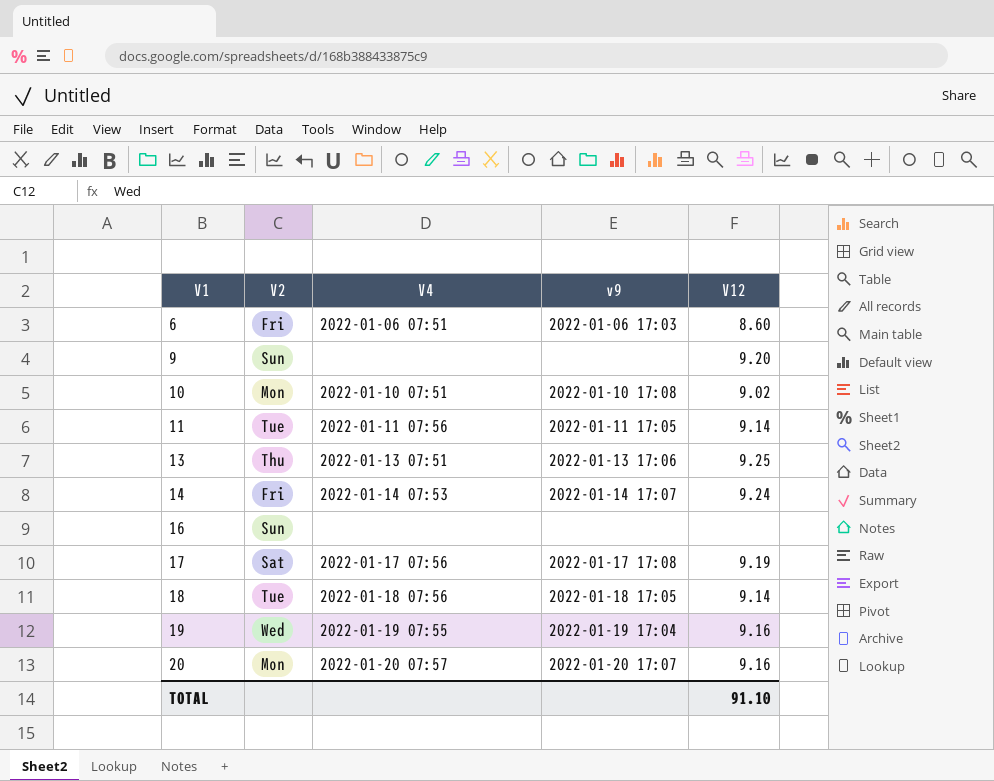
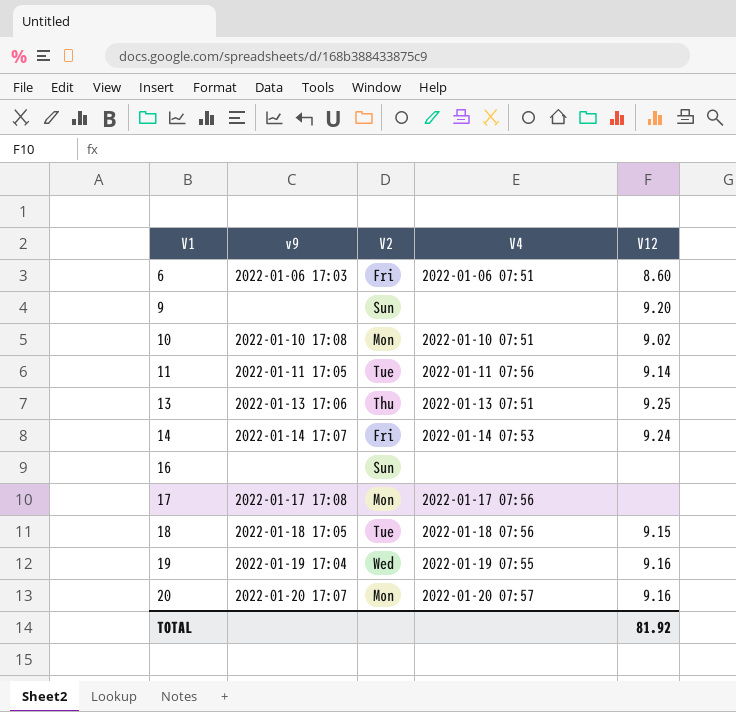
column v9 | position: 4 -> 2
17 | V2: Sat -> Mon
17 | V12: 9.19 -> none
18 | V12: 9.14 -> 9.15
TOTAL | V12: 91.10 -> 81.92

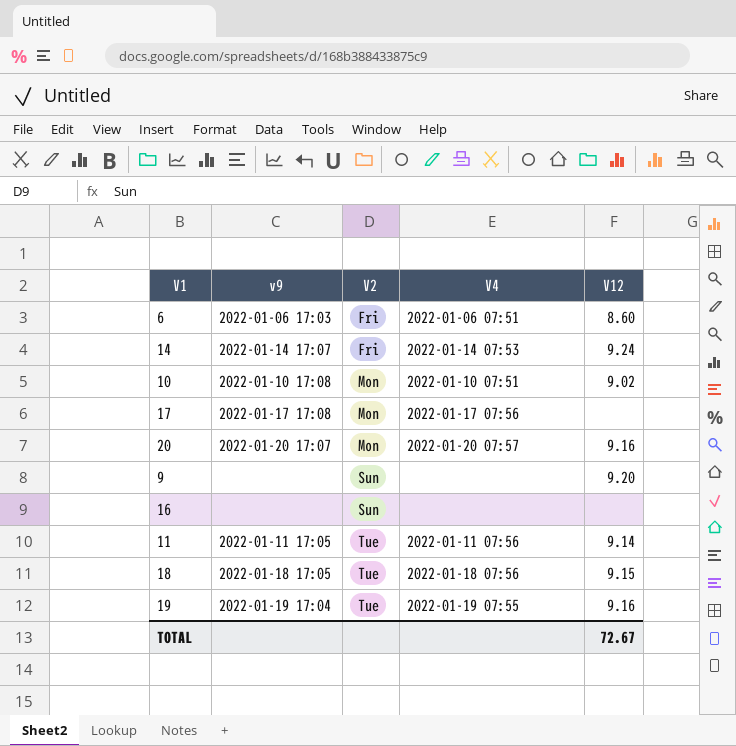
row order: V1 ascending -> V2 ascending
row 13: 2022-01-13 17:06 | Thu | 2022-01-13 07:51 | 9.25 -> none
19 | V2: Wed -> Tue
TOTAL | V12: 81.92 -> 72.67

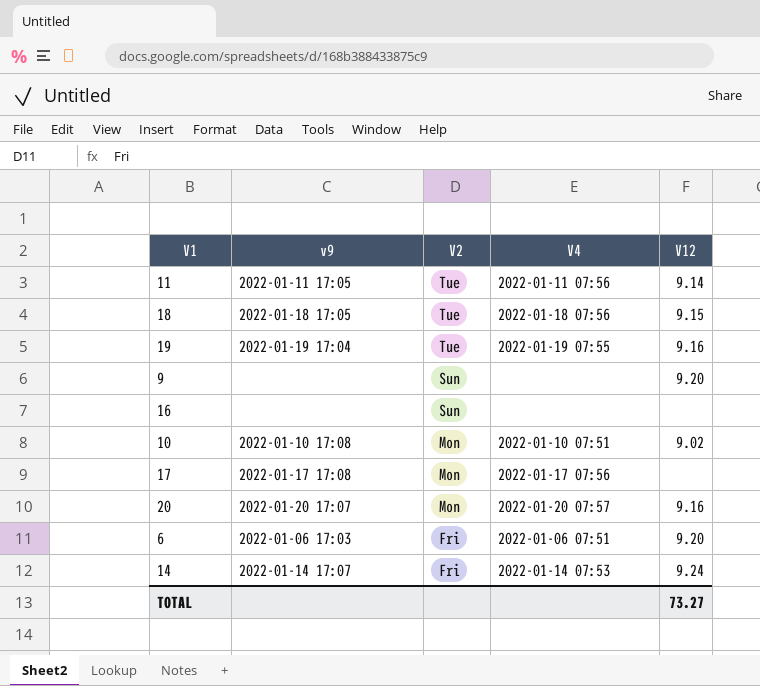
row order: V2 ascending -> V2 descending
6 | V12: 8.60 -> 9.20
TOTAL | V12: 72.67 -> 73.27

